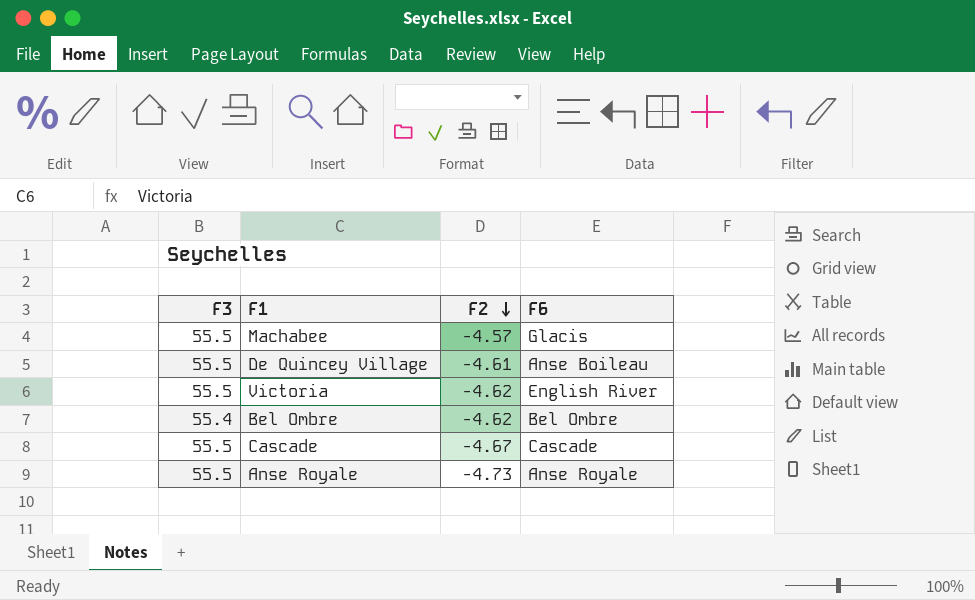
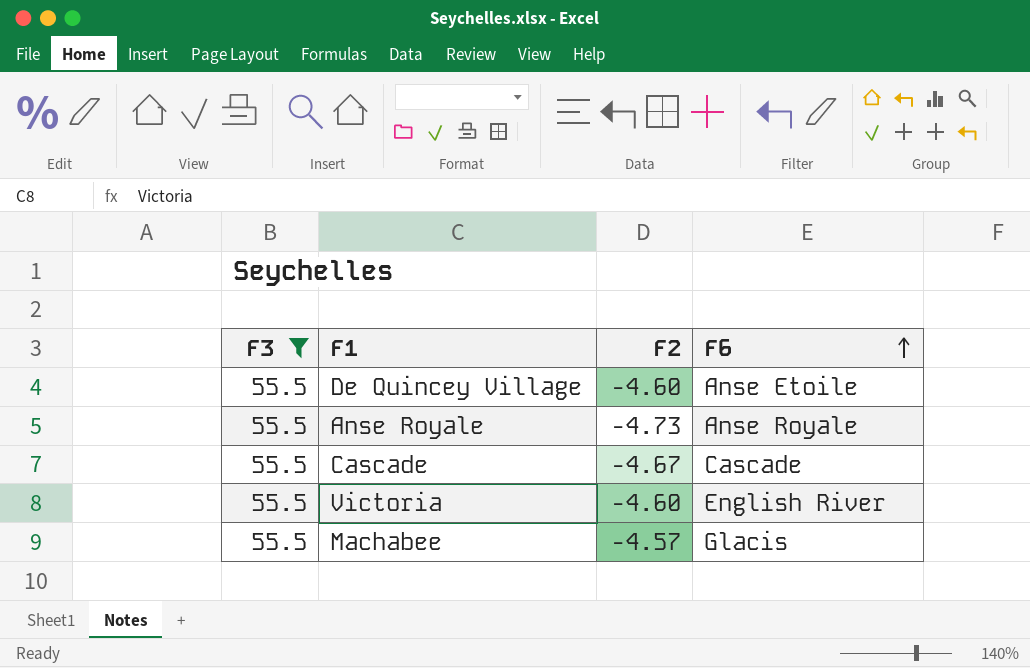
filter: none -> F3 = 55.5
row order: F2 descending -> F6 ascending
De Quincey Village | F2: -4.61 -> -4.60
De Quincey Village | F6: Anse Boileau -> Anse Etoile
Victoria | F2: -4.62 -> -4.60

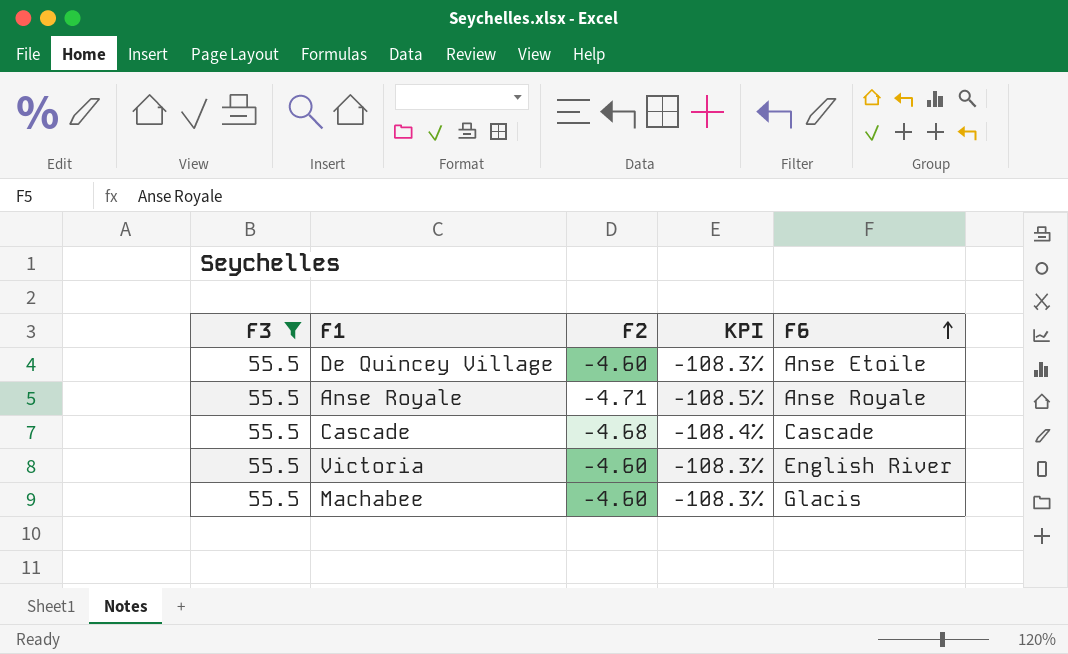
column KPI | formula: none -> ([F2] - [F3]) / [F3]
Anse Royale | F2: -4.73 -> -4.71
Cascade | F2: -4.67 -> -4.68
Machabee | F2: -4.57 -> -4.60

